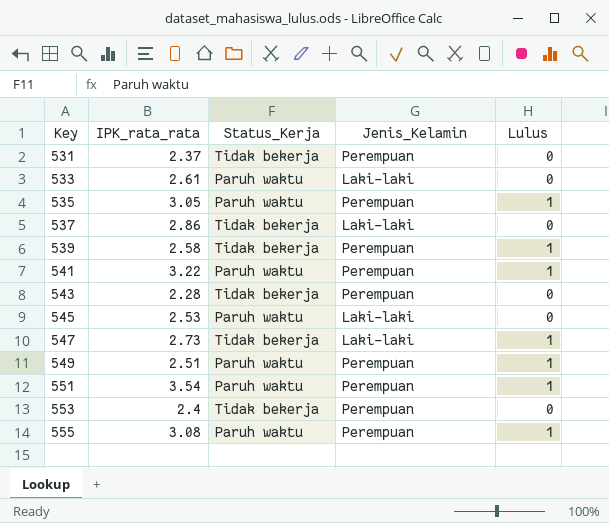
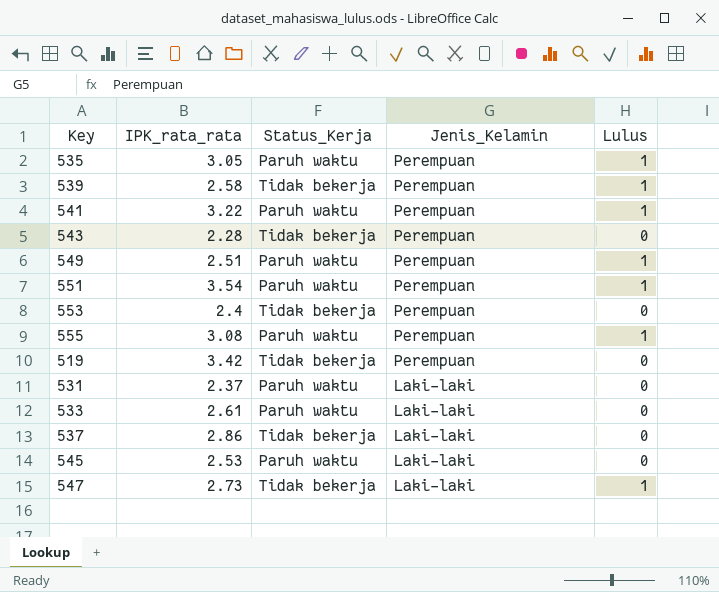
row order: Key ascending -> Jenis_Kelamin descending
row 519: none -> 3.42 | Tidak bekerja | Perempuan | 0
531 | Status_Kerja: Tidak bekerja -> Paruh waktu
531 | Jenis_Kelamin: Perempuan -> Laki-laki

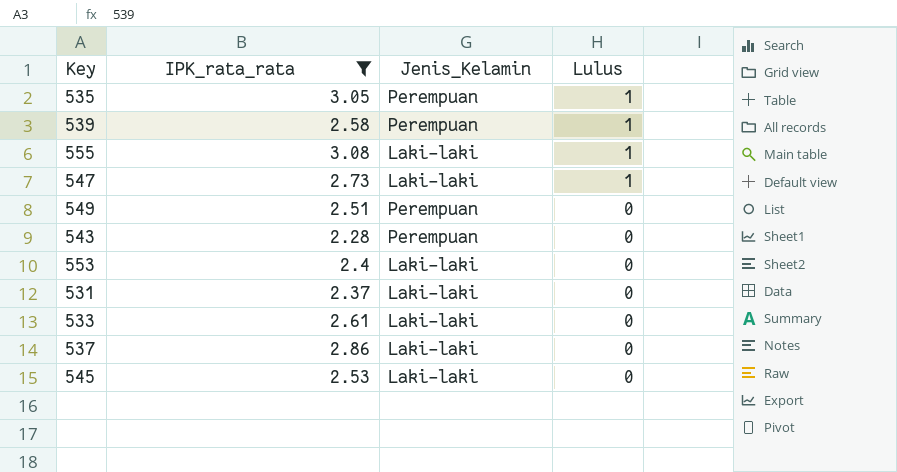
filter: none -> IPK_rata_rata <= 3.08
row order: Jenis_Kelamin descending -> Lulus descending
column Status_Kerja | position: 3 -> none
555 | Jenis_Kelamin: Perempuan -> Laki-laki
549 | Lulus: 1 -> 0
553 | Jenis_Kelamin: Perempuan -> Laki-laki

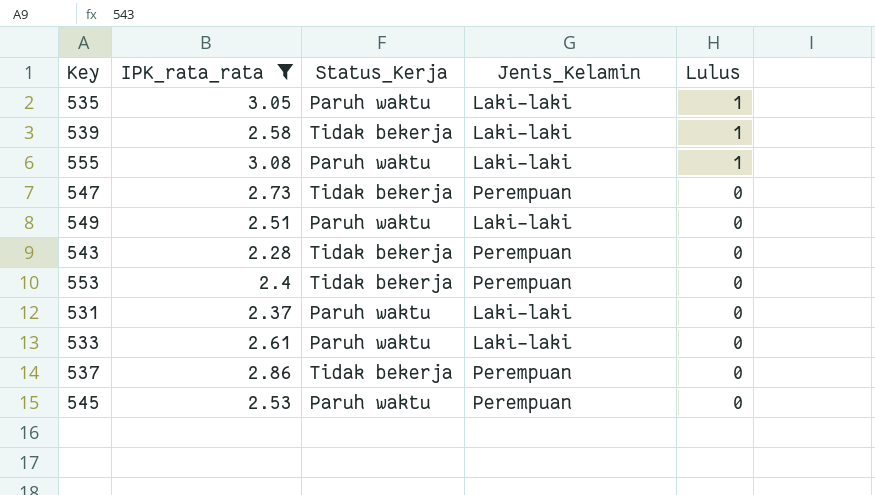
column Status_Kerja | position: none -> 3
535 | Jenis_Kelamin: Perempuan -> Laki-laki
539 | Jenis_Kelamin: Perempuan -> Laki-laki
547 | Jenis_Kelamin: Laki-laki -> Perempuan
547 | Lulus: 1 -> 0
549 | Jenis_Kelamin: Perempuan -> Laki-laki
553 | Jenis_Kelamin: Laki-laki -> Perempuan
537 | Jenis_Kelamin: Laki-laki -> Perempuan
545 | Jenis_Kelamin: Laki-laki -> Perempuan

